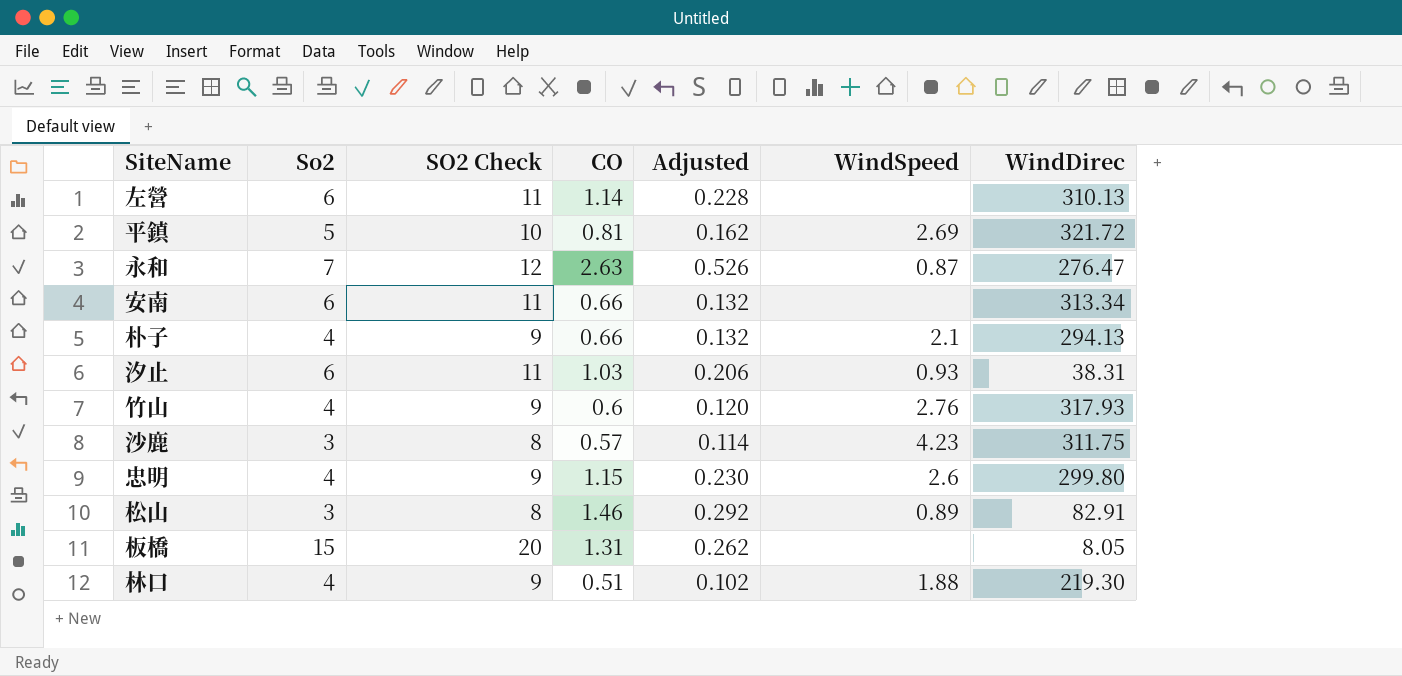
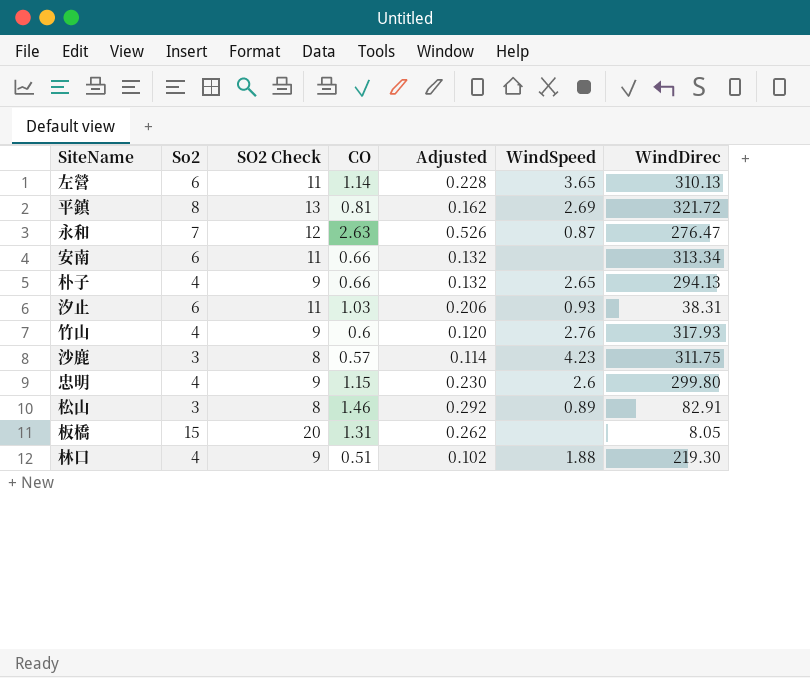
左營 | WindSpeed: none -> 3.65
平鎮 | So2: 5 -> 8
平鎮 | SO2 Check: 10 -> 13
朴子 | WindSpeed: 2.1 -> 2.65

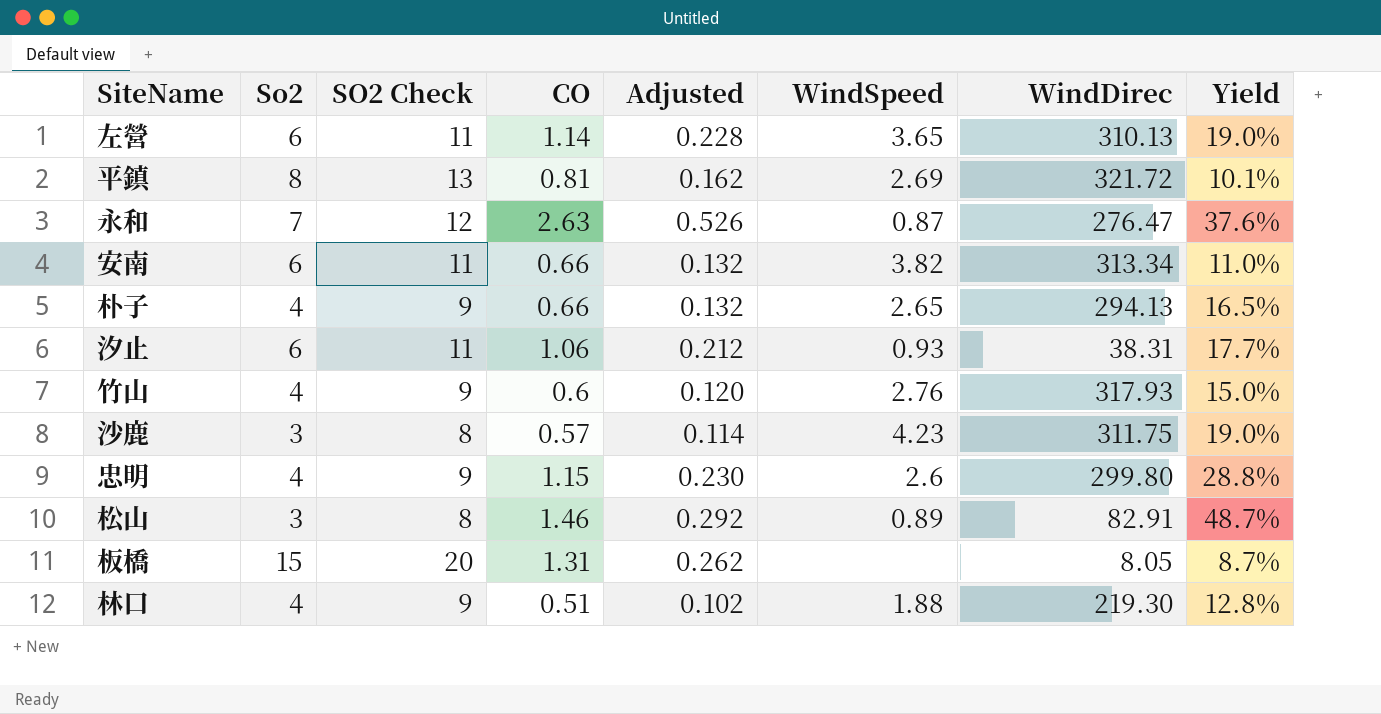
column Yield | formula: none -> [CO] / [So2]
安南 | WindSpeed: none -> 3.82
汐止 | CO: 1.03 -> 1.06
汐止 | Adjusted: 0.206 -> 0.212

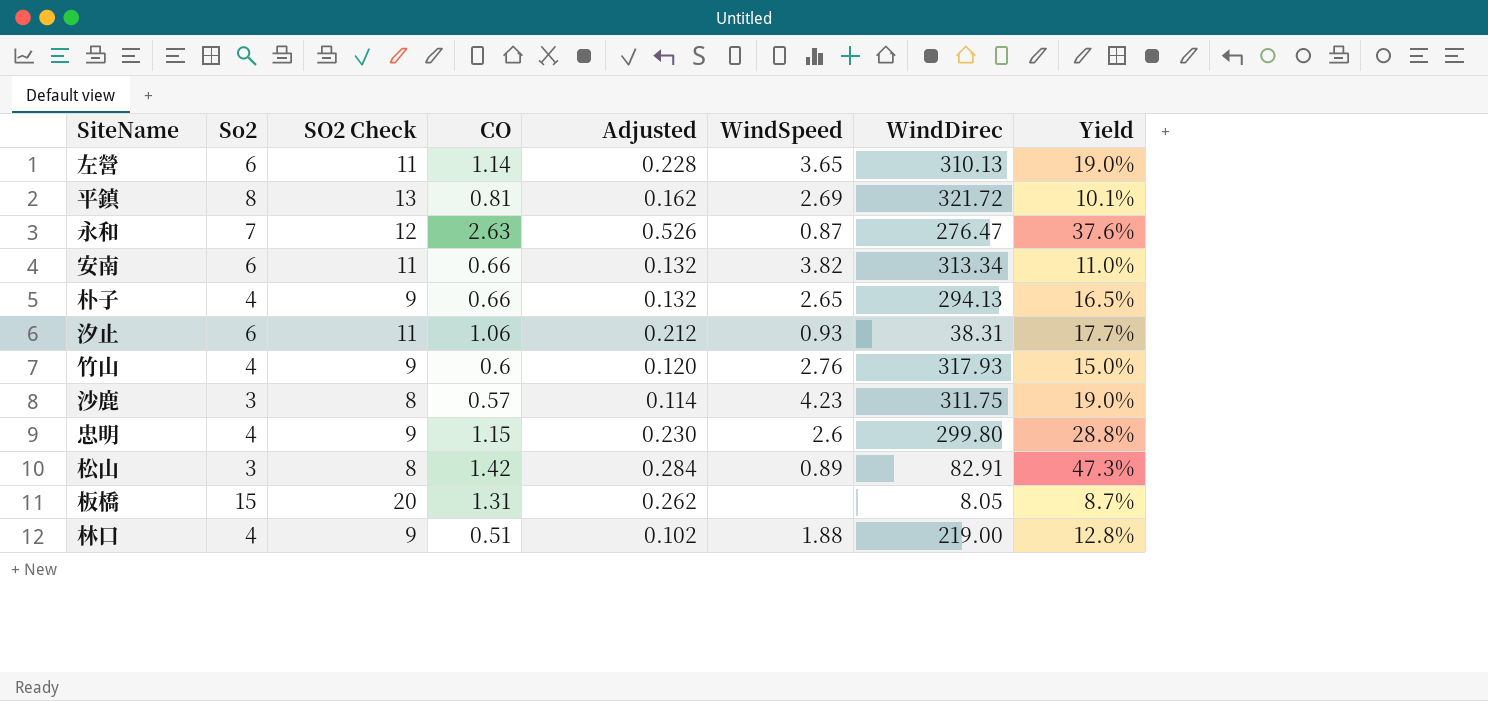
松山 | CO: 1.46 -> 1.42
松山 | Adjusted: 0.292 -> 0.284
松山 | Yield: 48.7% -> 47.3%
林口 | WindDirec: 219.30 -> 219.00

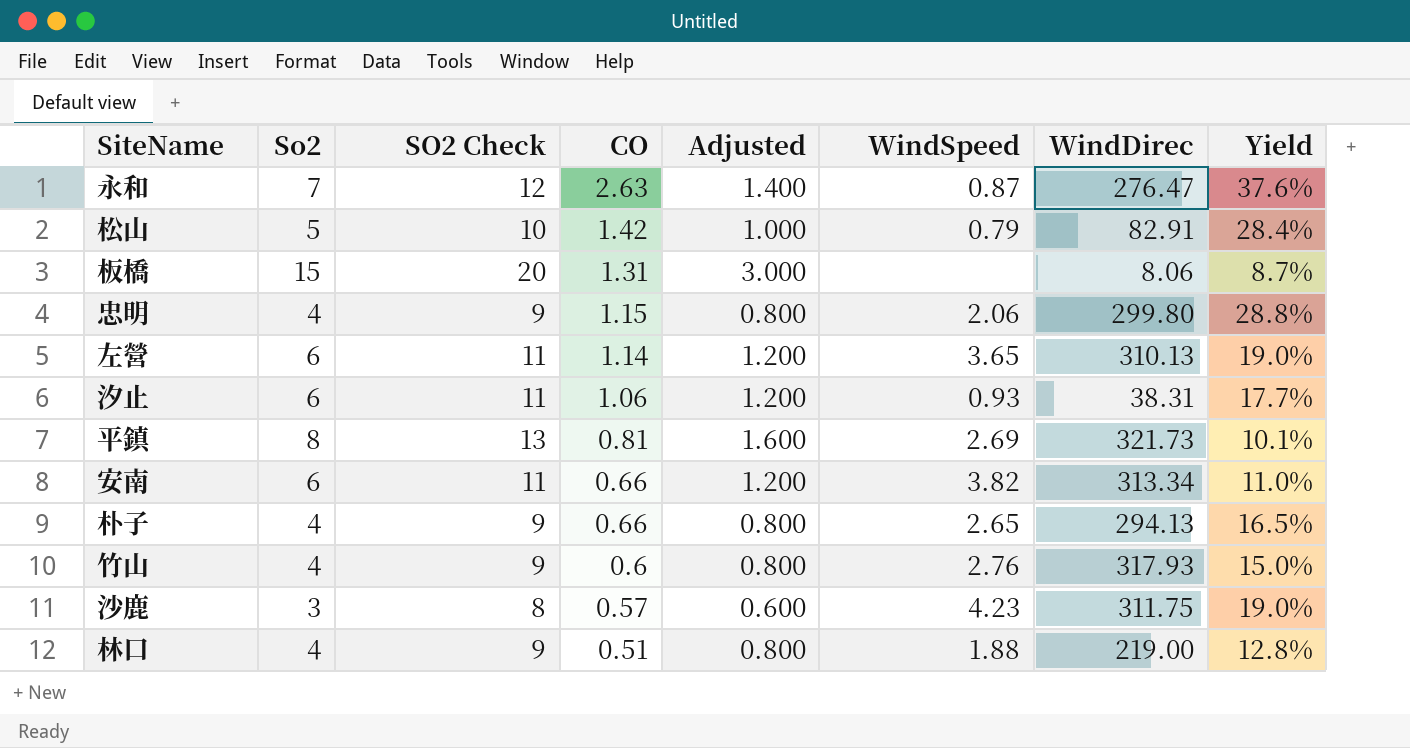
row order: none -> CO descending
column Adjusted | formula: [CO] * 0.2 -> [So2] * 0.2
松山 | So2: 3 -> 5
松山 | SO2 Check: 8 -> 10
松山 | WindSpeed: 0.89 -> 0.79
松山 | Yield: 47.3% -> 28.4%
板橋 | WindDirec: 8.05 -> 8.06
忠明 | WindSpeed: 2.6 -> 2.06
平鎮 | WindDirec: 321.72 -> 321.73

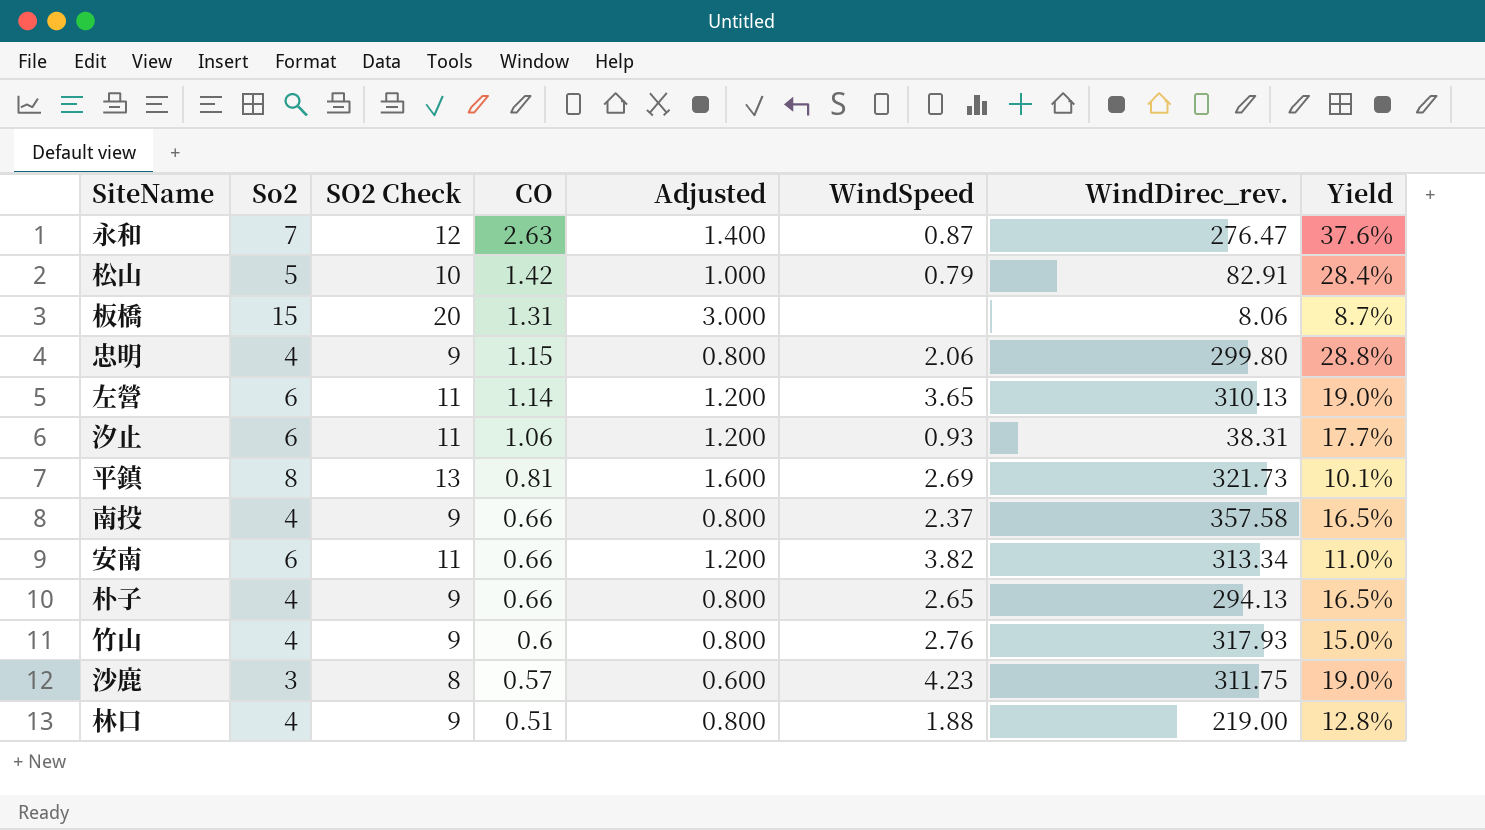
column name: WindDirec -> WindDirec_rev.
row 南投: none -> 4 | 9 | 0.66 | 0.800 | 2.37 | 357.58 | 16.5%

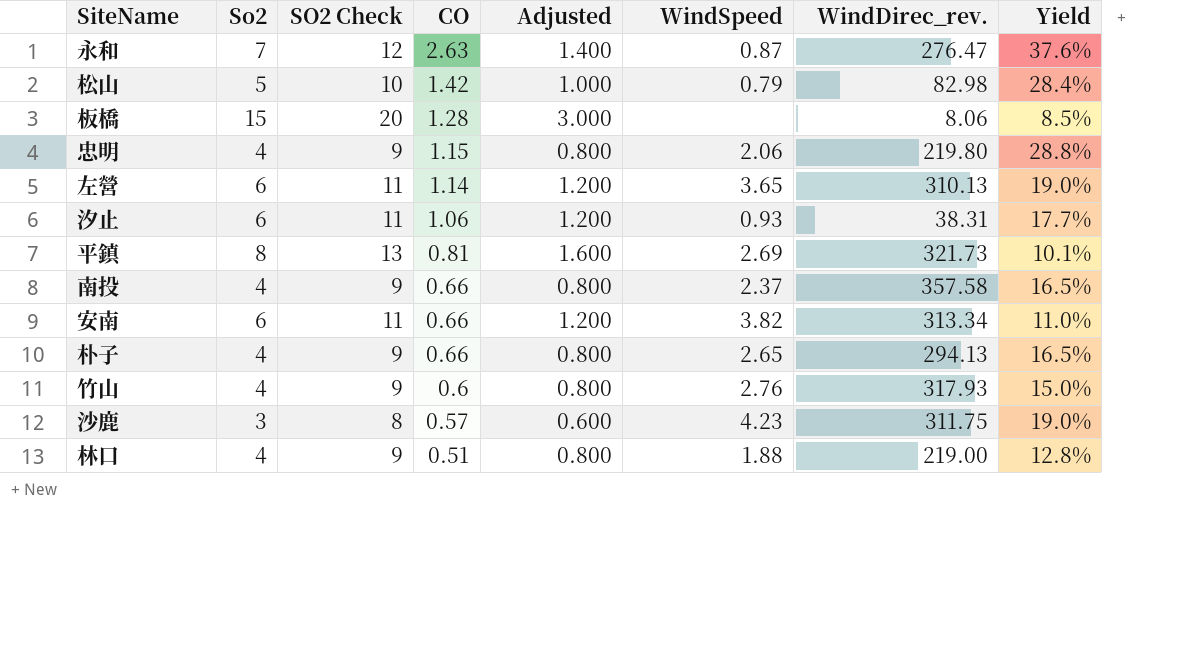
松山 | WindDirec_rev.: 82.91 -> 82.98
板橋 | CO: 1.31 -> 1.28
板橋 | Yield: 8.7% -> 8.5%
忠明 | WindDirec_rev.: 299.80 -> 219.80

